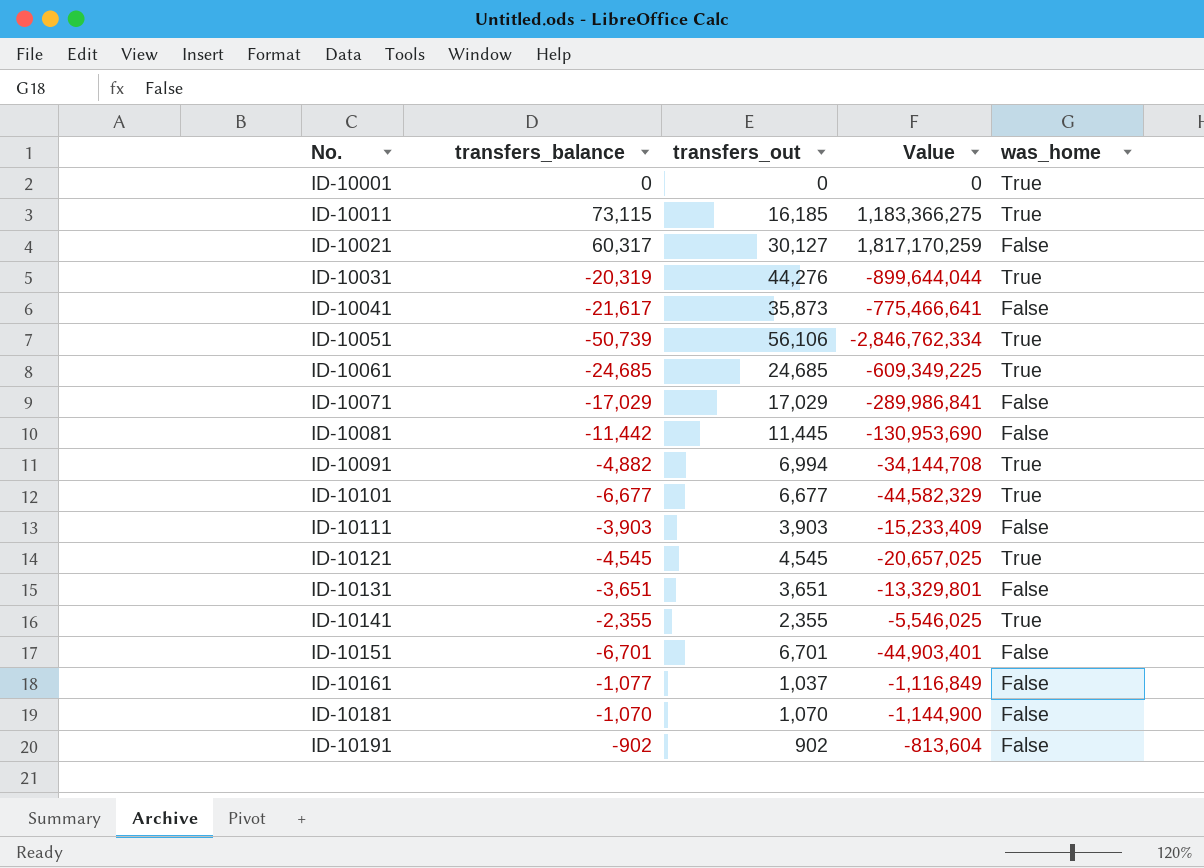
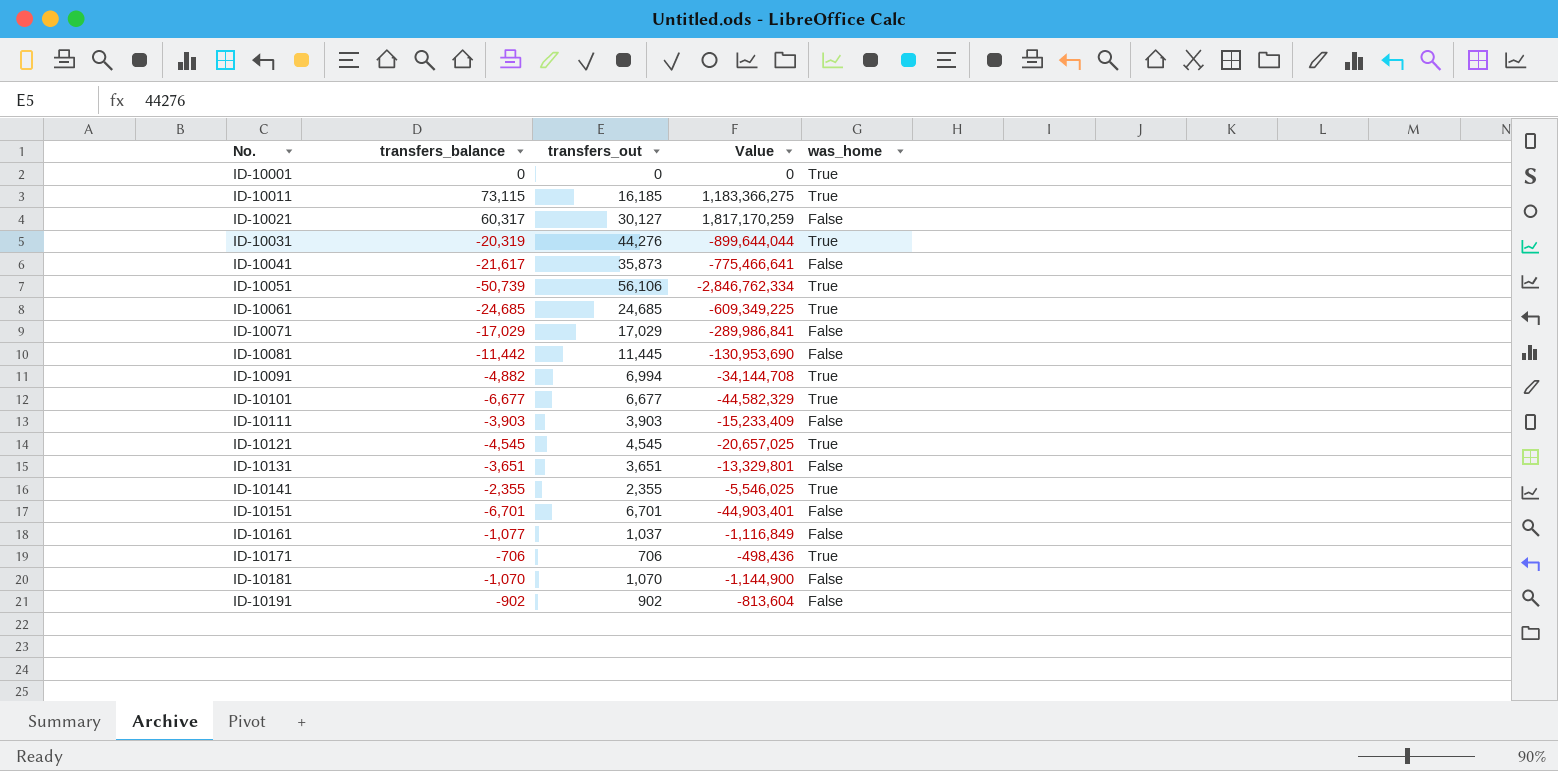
row ID-10171: none -> -706 | 706 | -498,436 | True

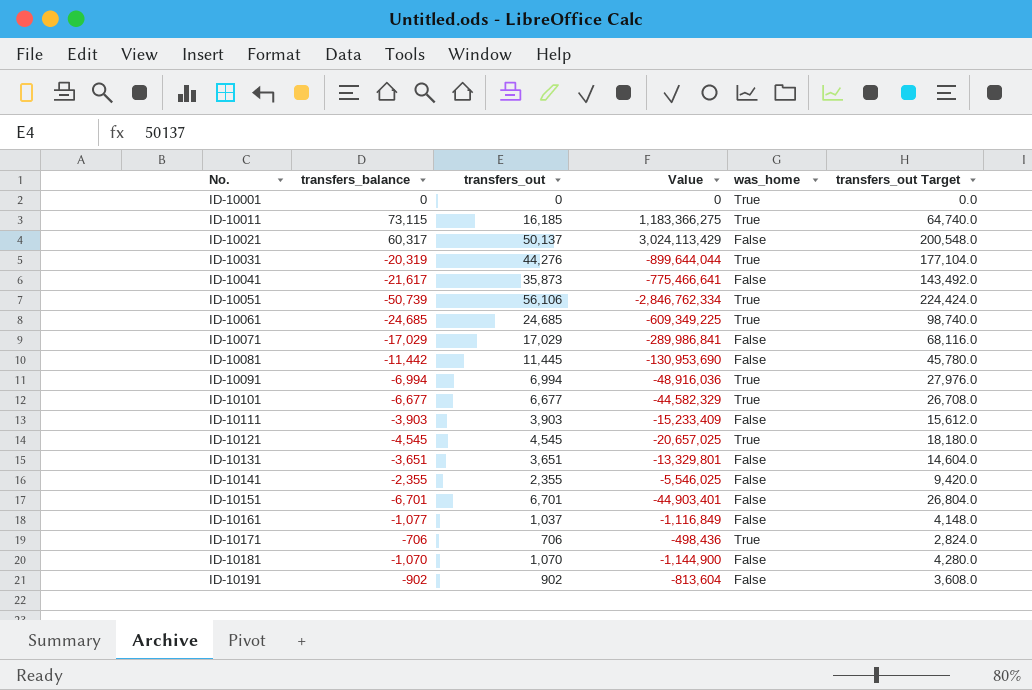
column transfers_out Target | formula: none -> [transfers_out] * 4
ID-10021 | transfers_out: 30,127 -> 50,137
ID-10021 | Value: 1,817,170,259 -> 3,024,113,429
ID-10091 | transfers_balance: -4,882 -> -6,994
ID-10091 | Value: -34,144,708 -> -48,916,036
ID-10141 | was_home: True -> False

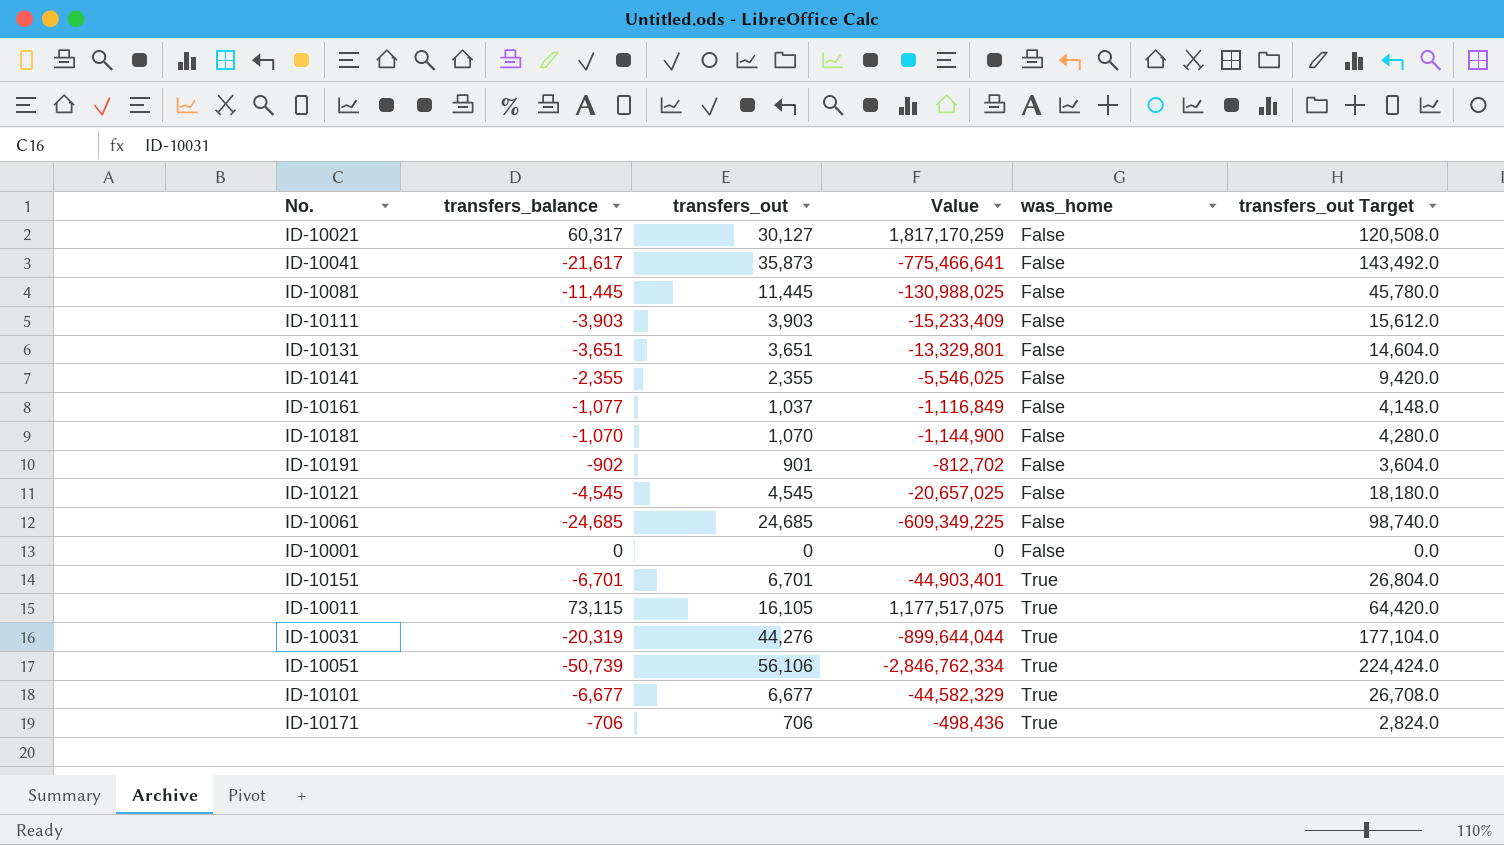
row order: No. ascending -> was_home ascending
row ID-10071: -17,029 | 17,029 | -289,986,841 | False | 68,116.0 -> none
row ID-10091: -6,994 | 6,994 | -48,916,036 | True | 27,976.0 -> none
ID-10021 | transfers_out: 50,137 -> 30,127
ID-10021 | Value: 3,024,113,429 -> 1,817,170,259
ID-10021 | transfers_out Target: 200,548.0 -> 120,508.0
ID-10081 | transfers_balance: -11,442 -> -11,445
ID-10081 | Value: -130,953,690 -> -130,988,025
ID-10191 | transfers_out: 902 -> 901
ID-10191 | Value: -813,604 -> -812,702
ID-10191 | transfers_out Target: 3,608.0 -> 3,604.0
ID-10121 | was_home: True -> False
ID-10061 | was_home: True -> False
ID-10001 | was_home: True -> False
ID-10151 | was_home: False -> True
ID-10011 | transfers_out: 16,185 -> 16,105
ID-10011 | Value: 1,183,366,275 -> 1,177,517,075
ID-10011 | transfers_out Target: 64,740.0 -> 64,420.0

